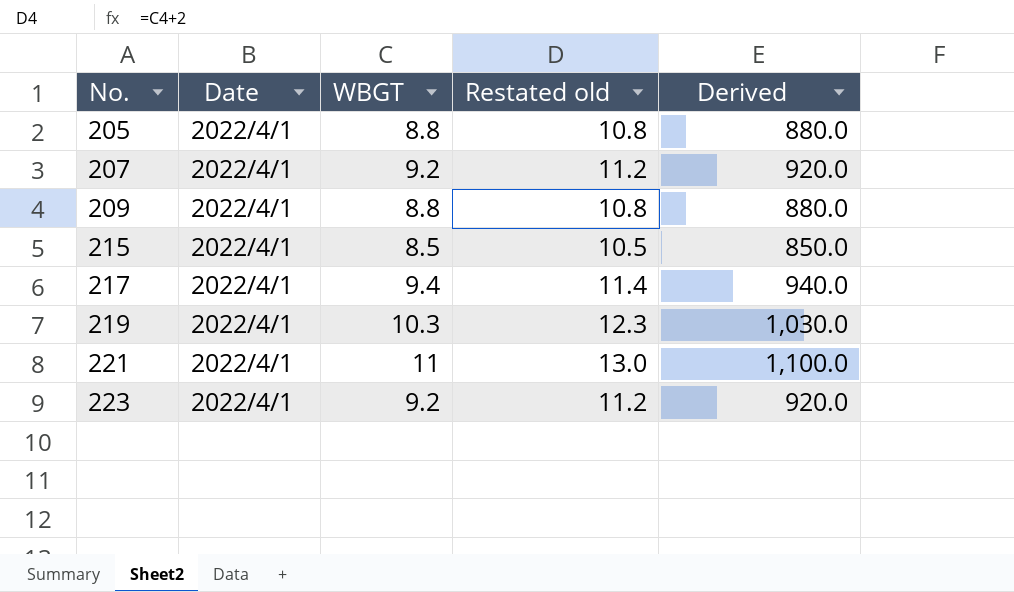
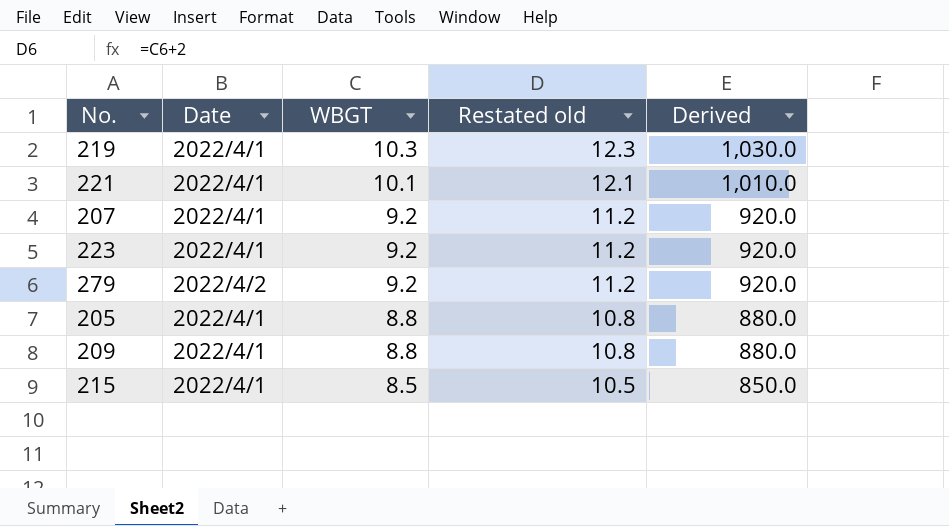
row order: No. ascending -> WBGT descending
row 217: 2022/4/1 | 9.4 | 11.4 | 940.0 -> none
221 | WBGT: 11 -> 10.1
221 | Restated old: 13.0 -> 12.1
221 | Derived: 1,100.0 -> 1,010.0
row 279: none -> 2022/4/2 | 9.2 | 11.2 | 920.0

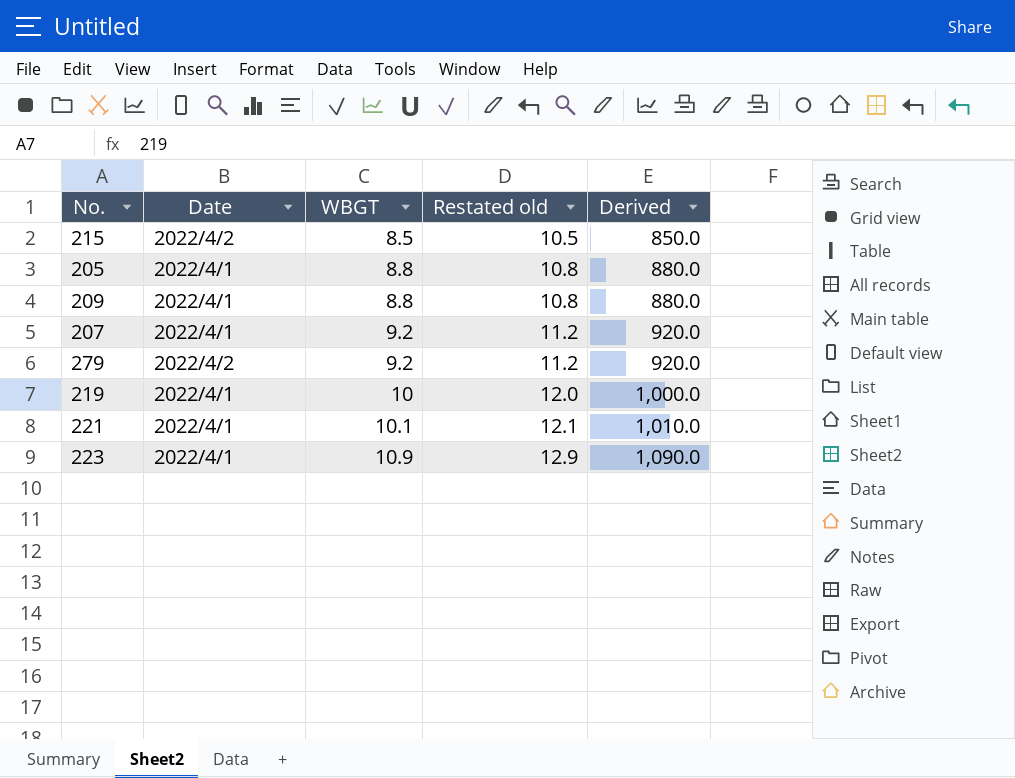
row order: WBGT descending -> WBGT ascending
215 | Date: 2022/4/1 -> 2022/4/2
219 | WBGT: 10.3 -> 10
219 | Restated old: 12.3 -> 12.0
219 | Derived: 1,030.0 -> 1,000.0
223 | WBGT: 9.2 -> 10.9
223 | Restated old: 11.2 -> 12.9
223 | Derived: 920.0 -> 1,090.0

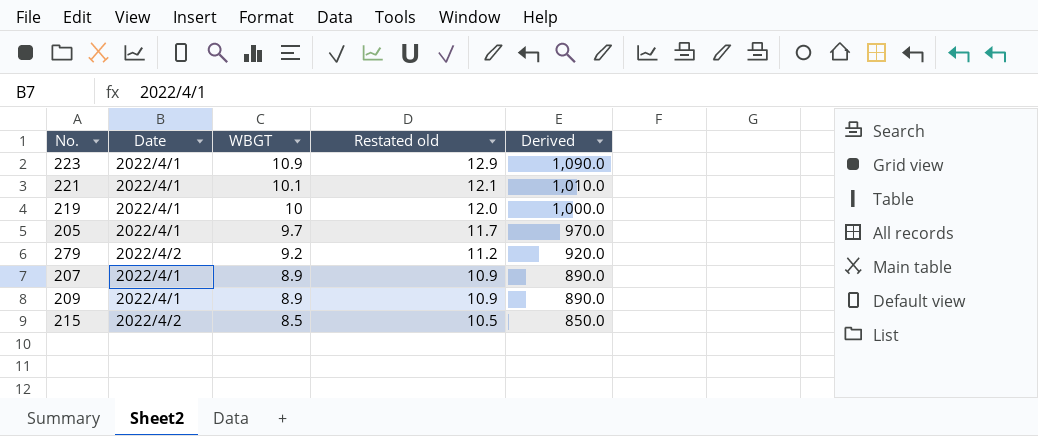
row order: WBGT ascending -> WBGT descending
205 | WBGT: 8.8 -> 9.7
205 | Restated old: 10.8 -> 11.7
205 | Derived: 880.0 -> 970.0
207 | WBGT: 9.2 -> 8.9
207 | Restated old: 11.2 -> 10.9
207 | Derived: 920.0 -> 890.0
209 | WBGT: 8.8 -> 8.9
209 | Restated old: 10.8 -> 10.9
209 | Derived: 880.0 -> 890.0

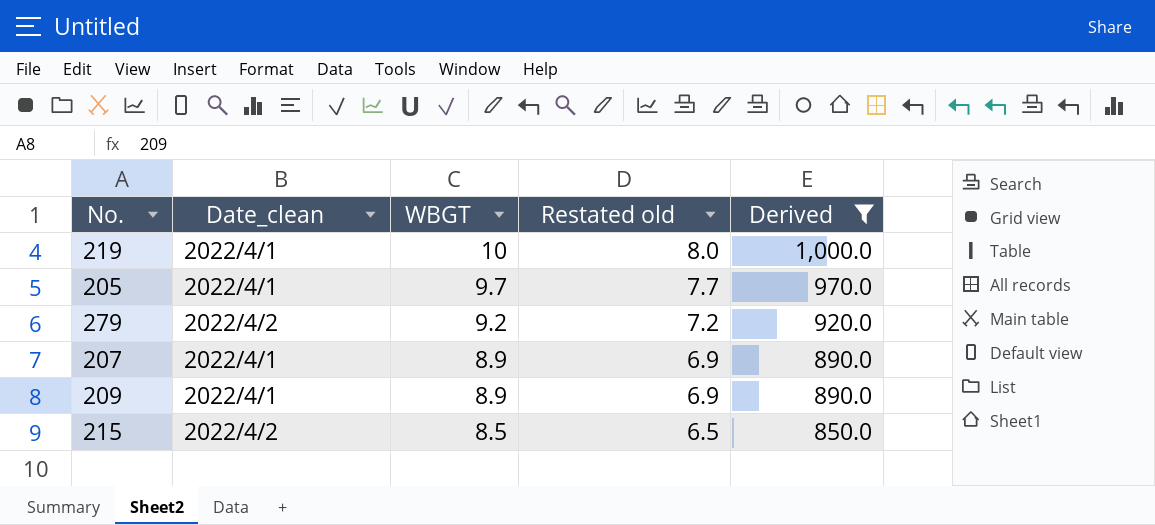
filter: none -> Derived <= 1,000.0
column name: Date -> Date_clean
column Restated old | formula: [WBGT] + 2 -> [WBGT] - 2

